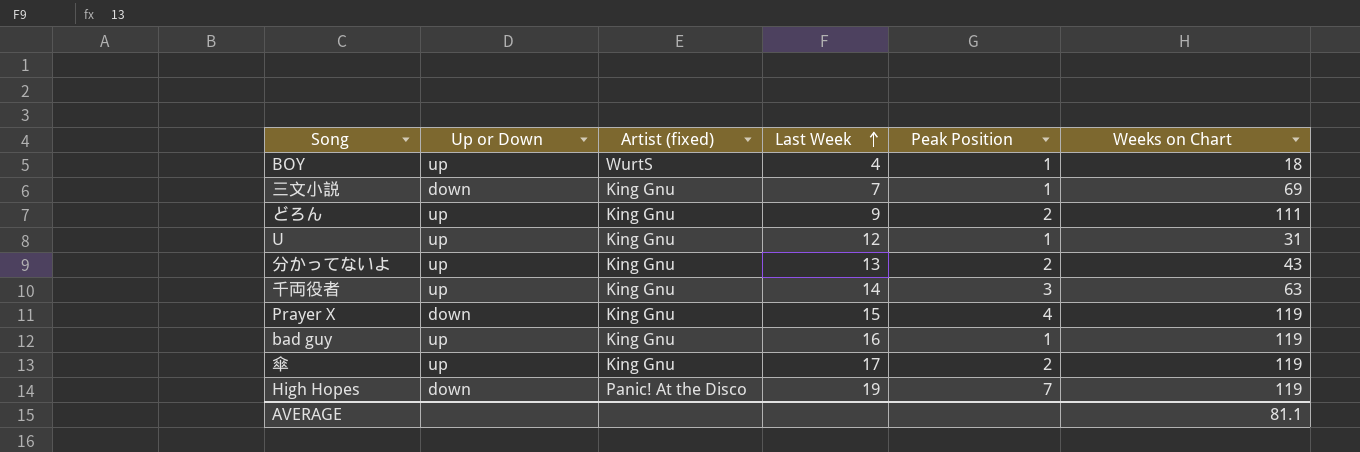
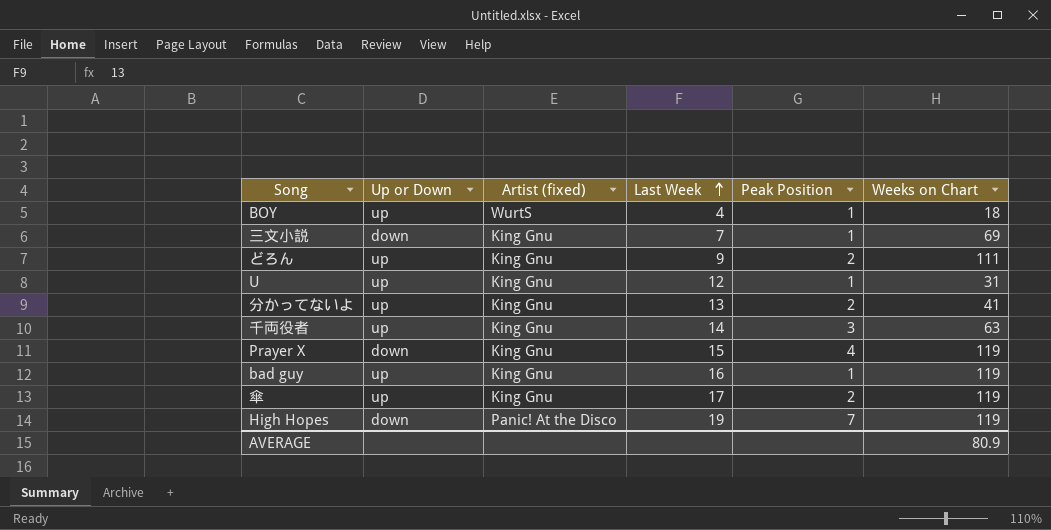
分かってないよ | Weeks on Chart: 43 -> 41
AVERAGE | Weeks on Chart: 81.1 -> 80.9

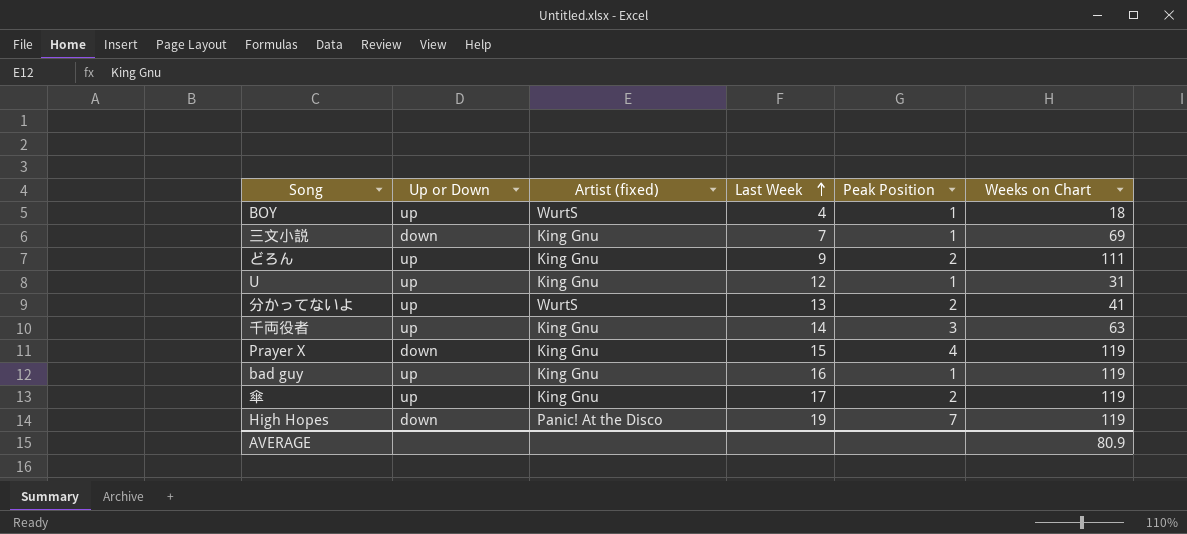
分かってないよ | Artist (fixed): King Gnu -> WurtS

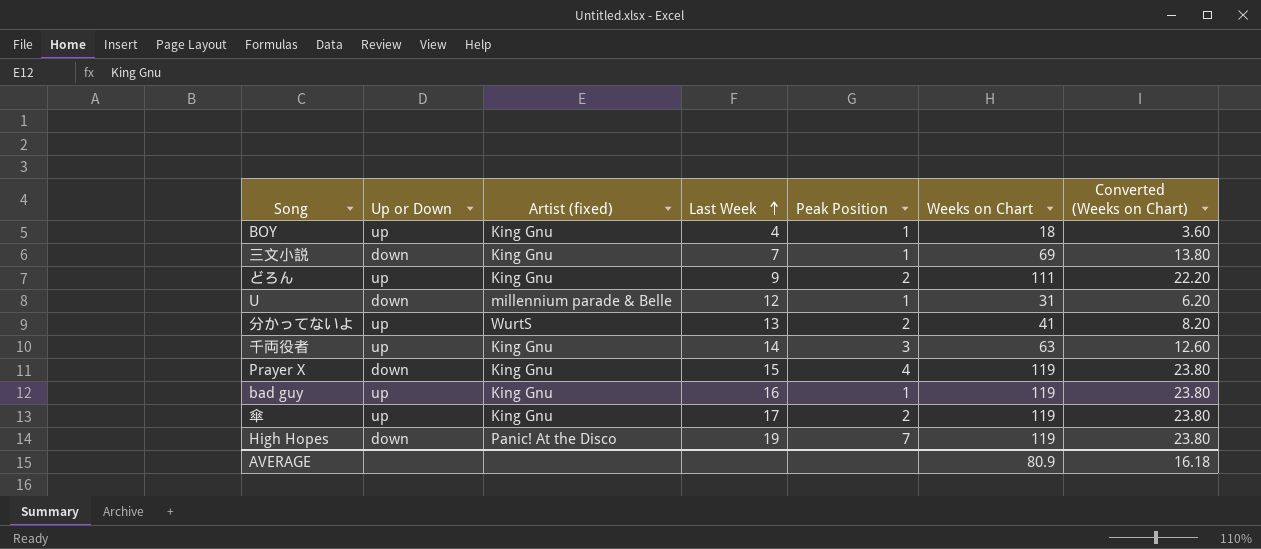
column Converted (Weeks on Chart) | formula: none -> [Weeks on Chart] * 0.2
BOY | Artist (fixed): WurtS -> King Gnu
U | Up or Down: up -> down
U | Artist (fixed): King Gnu -> millennium parade & Belle

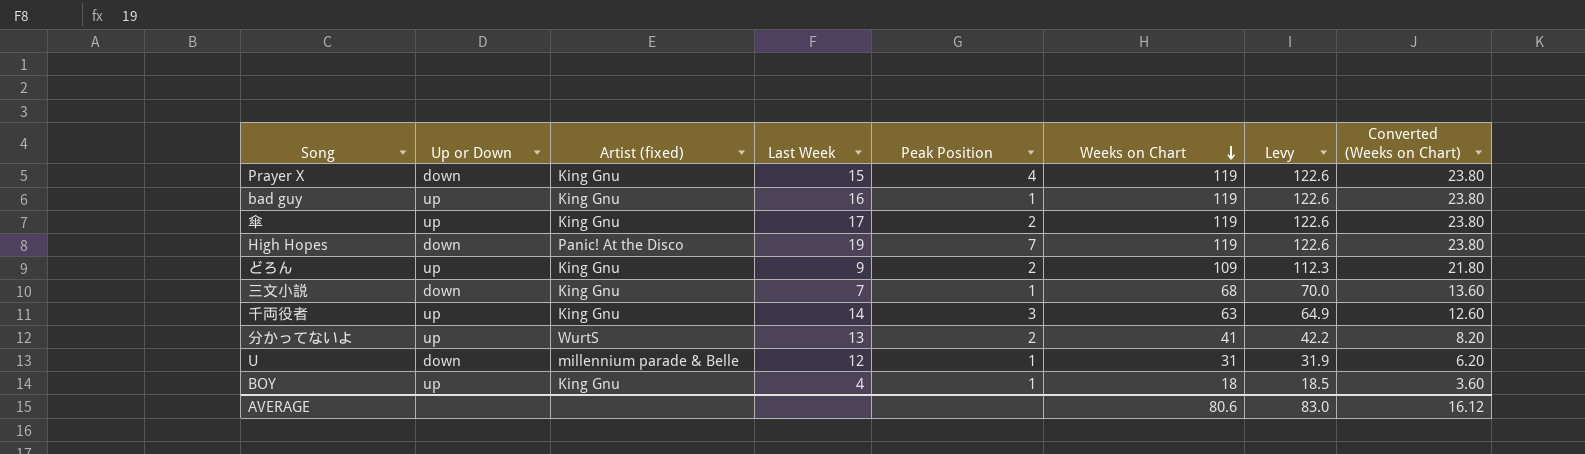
row order: Last Week ascending -> Weeks on Chart descending
column Levy | formula: none -> [Weeks on Chart] * 1.03
どろん | Weeks on Chart: 111 -> 109
どろん | Converted (Weeks on Chart): 22.20 -> 21.80
三文小説 | Weeks on Chart: 69 -> 68
三文小説 | Converted (Weeks on Chart): 13.80 -> 13.60
AVERAGE | Weeks on Chart: 80.9 -> 80.6
AVERAGE | Converted (Weeks on Chart): 16.18 -> 16.12

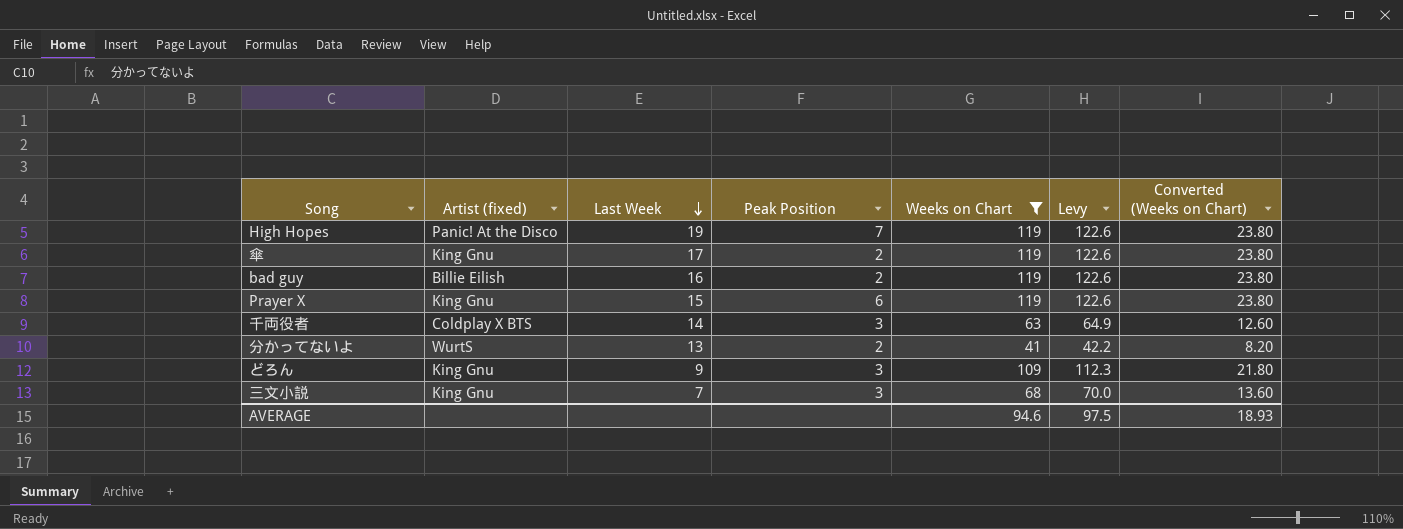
filter: none -> Weeks on Chart >= 41
row order: Weeks on Chart descending -> Last Week descending
column Up or Down | position: 2 -> none
bad guy | Artist (fixed): King Gnu -> Billie Eilish
bad guy | Peak Position: 1 -> 2
Prayer X | Peak Position: 4 -> 6
千両役者 | Artist (fixed): King Gnu -> Coldplay X BTS
どろん | Peak Position: 2 -> 3
三文小説 | Peak Position: 1 -> 3
AVERAGE | Weeks on Chart: 80.6 -> 94.6
AVERAGE | Levy: 83.0 -> 97.5
AVERAGE | Converted (Weeks on Chart): 16.12 -> 18.93

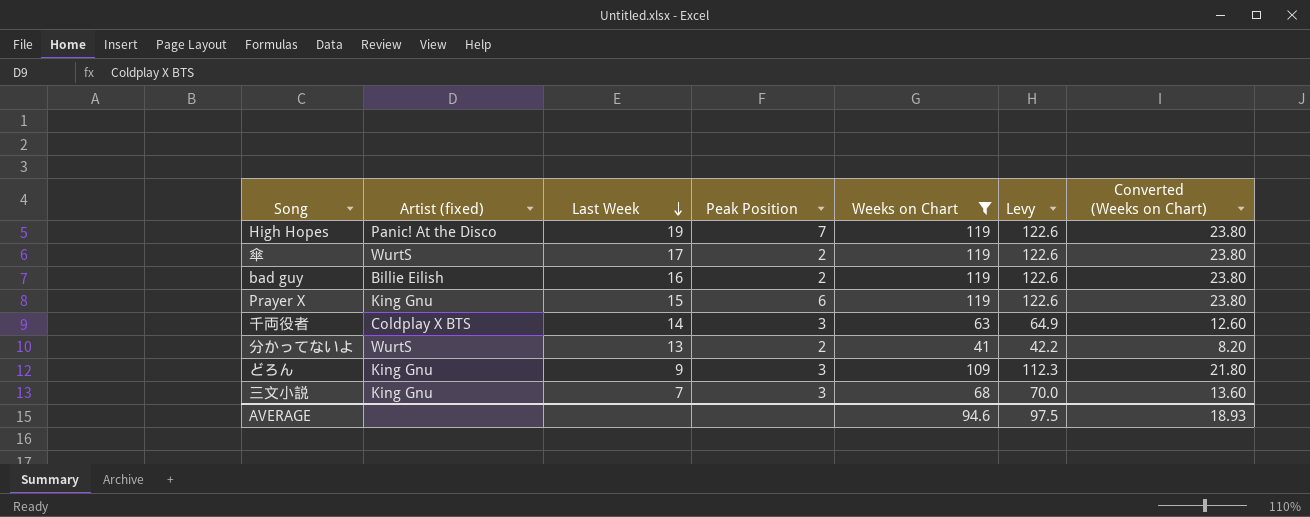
傘 | Artist (fixed): King Gnu -> WurtS

